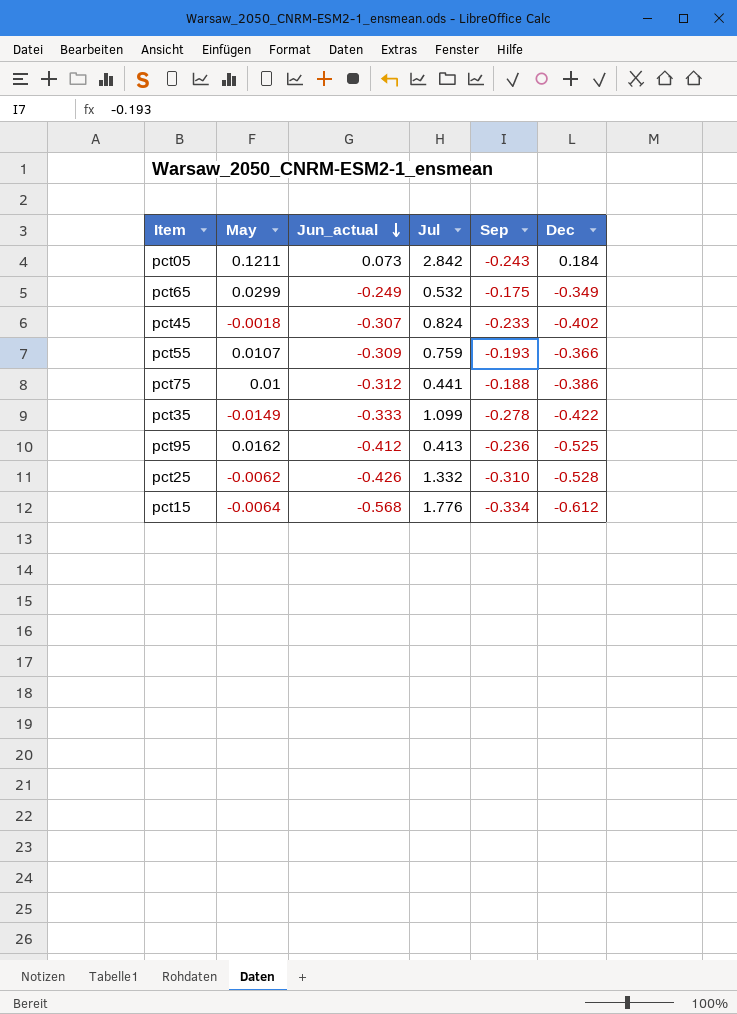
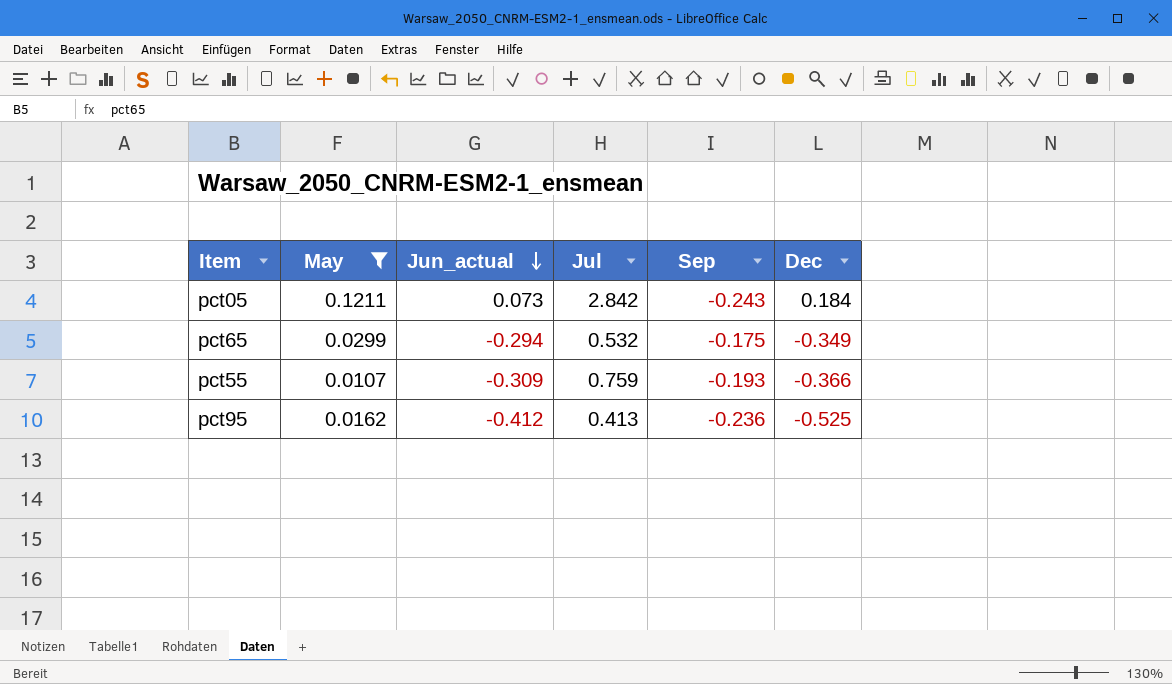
filter: none -> May >= 0.0107
pct65 | Jun_actual: -0.249 -> -0.294

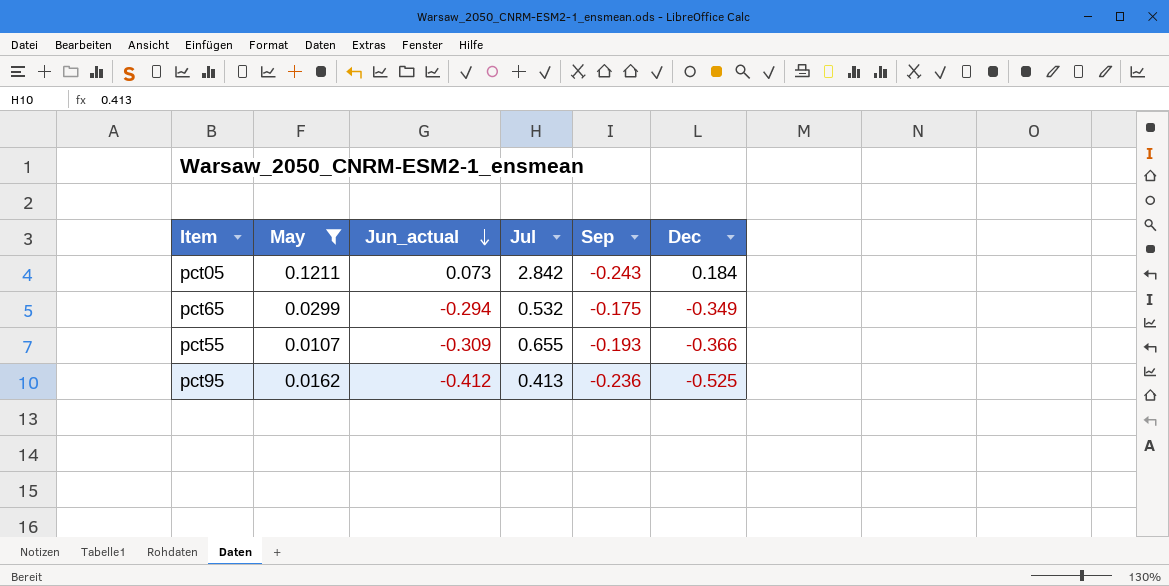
pct55 | Jul: 0.759 -> 0.655

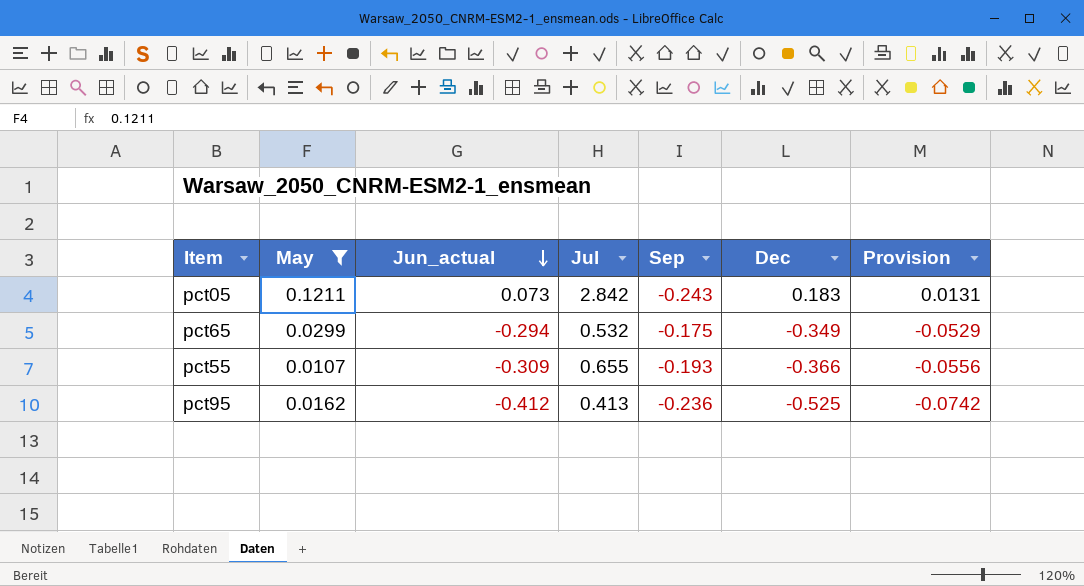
column Provision | formula: none -> [Jun_actual] * 0.18
pct05 | Dec: 0.184 -> 0.183

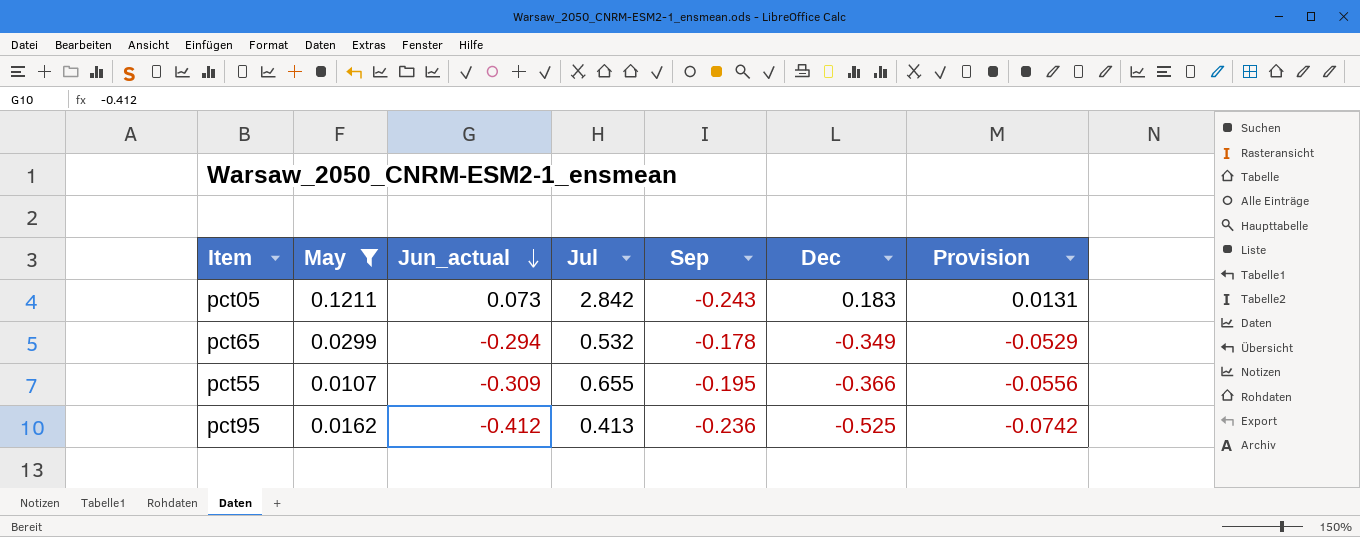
pct65 | Sep: -0.175 -> -0.178
pct55 | Sep: -0.193 -> -0.195

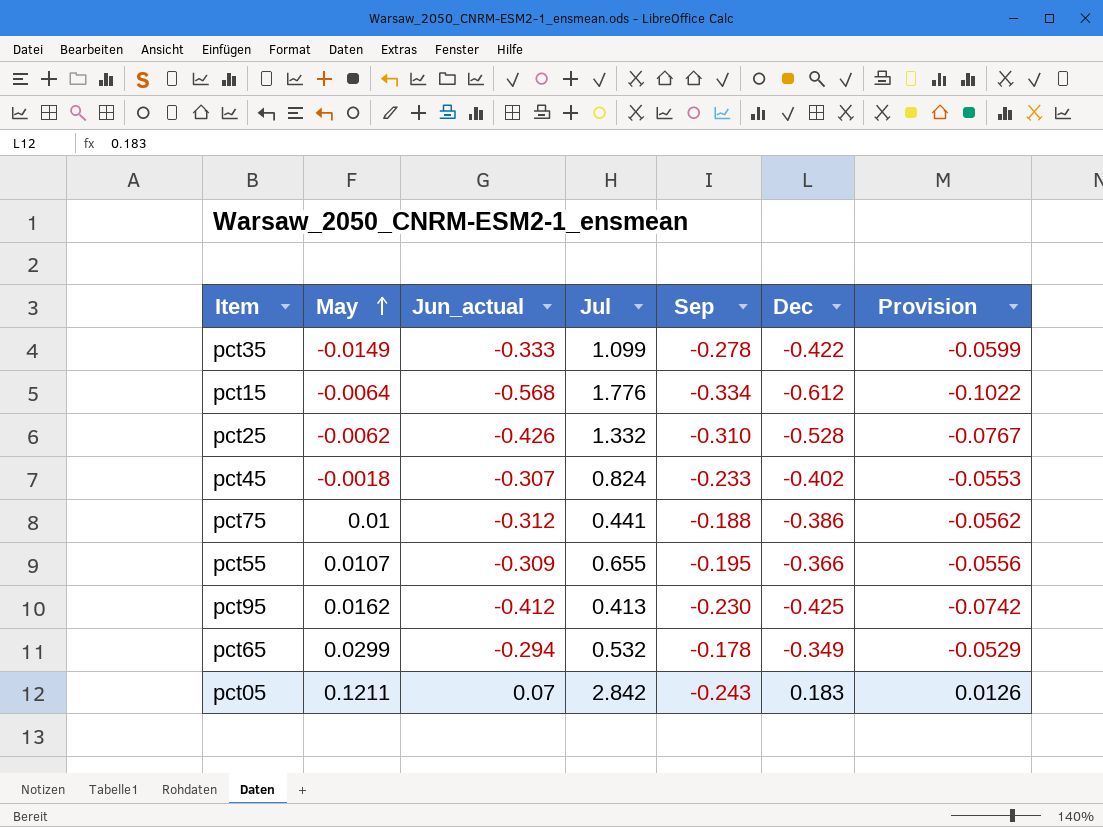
filter: May >= 0.0107 -> none
row order: Jun_actual descending -> May ascending
pct95 | Sep: -0.236 -> -0.230
pct95 | Dec: -0.525 -> -0.425
pct05 | Jun_actual: 0.073 -> 0.07
pct05 | Provision: 0.0131 -> 0.0126

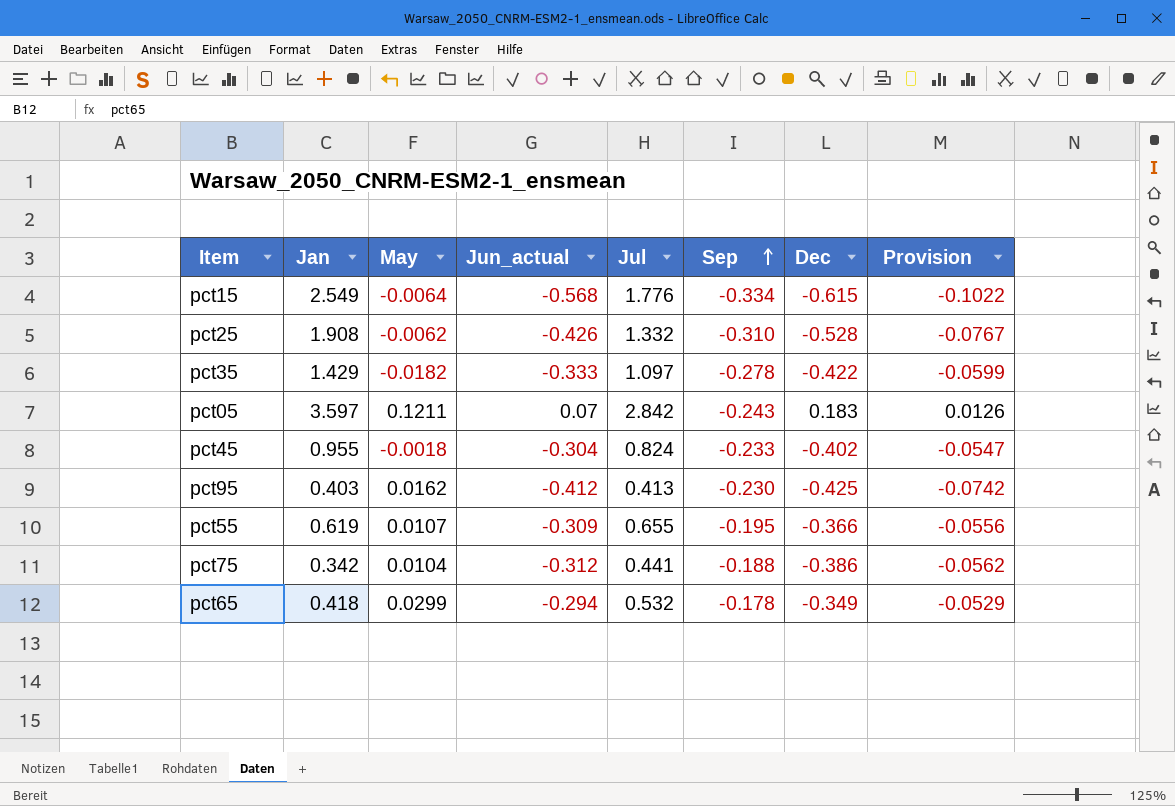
row order: May ascending -> Sep ascending
column Jan | position: none -> 2
pct15 | Dec: -0.612 -> -0.615
pct35 | May: -0.0149 -> -0.0182
pct35 | Jul: 1.099 -> 1.097
pct45 | Jun_actual: -0.307 -> -0.304
pct45 | Provision: -0.0553 -> -0.0547
pct75 | May: 0.01 -> 0.0104

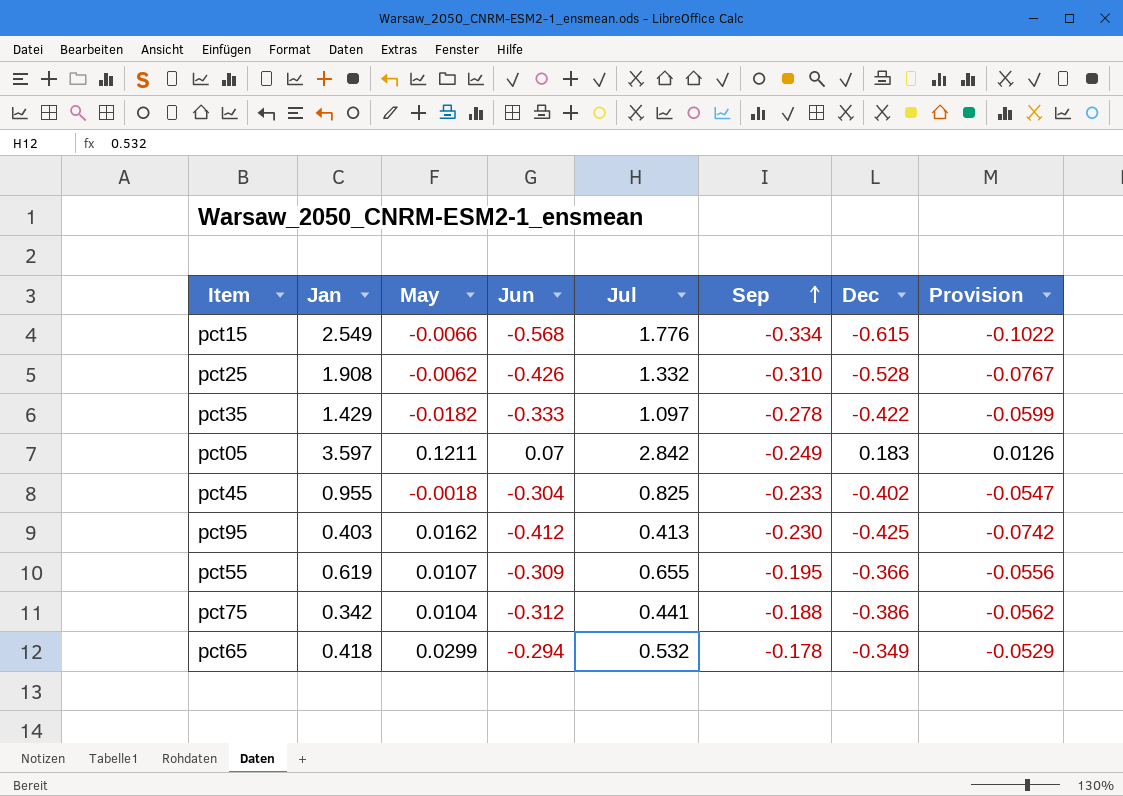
column name: Jun_actual -> Jun
pct15 | May: -0.0064 -> -0.0066
pct05 | Sep: -0.243 -> -0.249
pct45 | Jul: 0.824 -> 0.825

